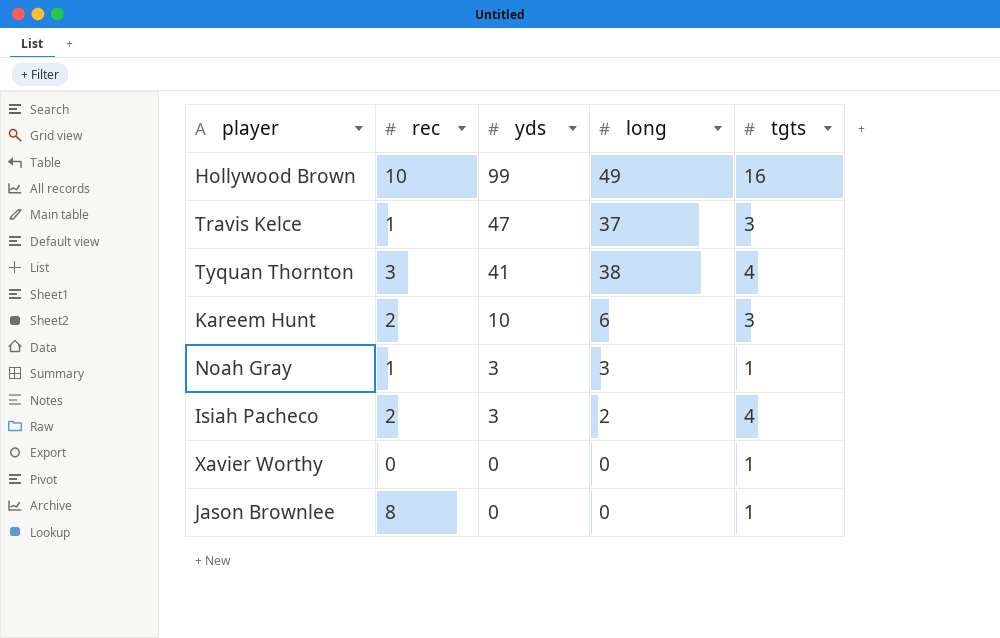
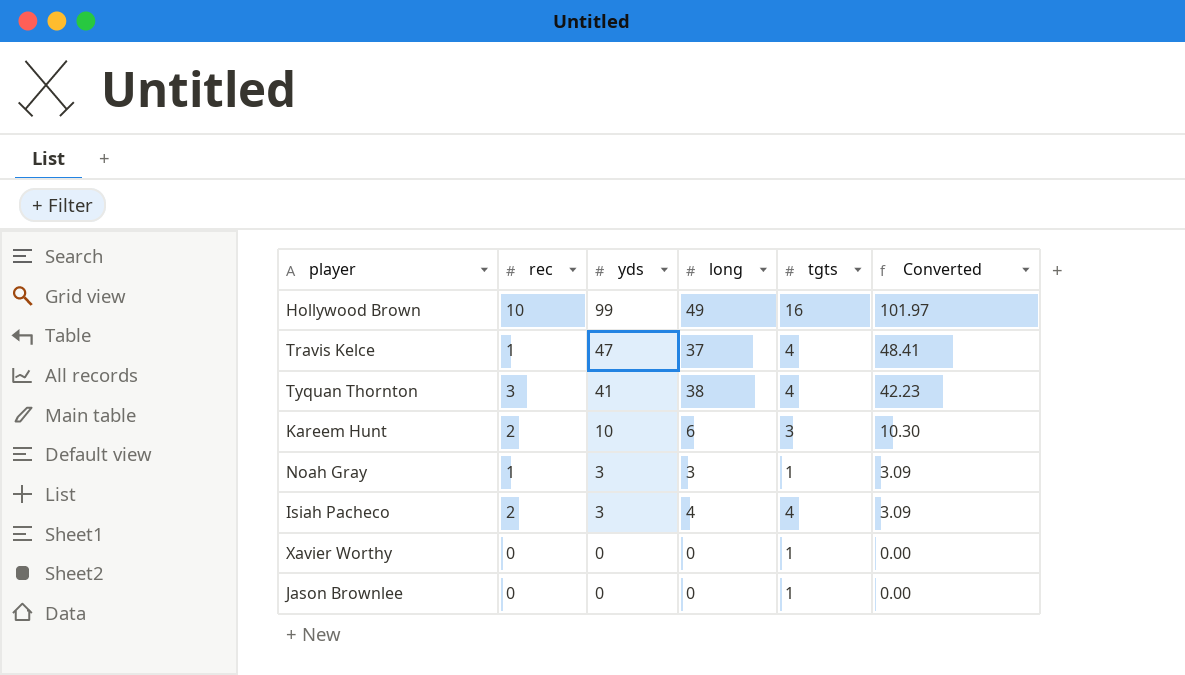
column Converted | formula: none -> [yds] * 1.03
Travis Kelce | tgts: 3 -> 4
Isiah Pacheco | long: 2 -> 4
Jason Brownlee | rec: 8 -> 0

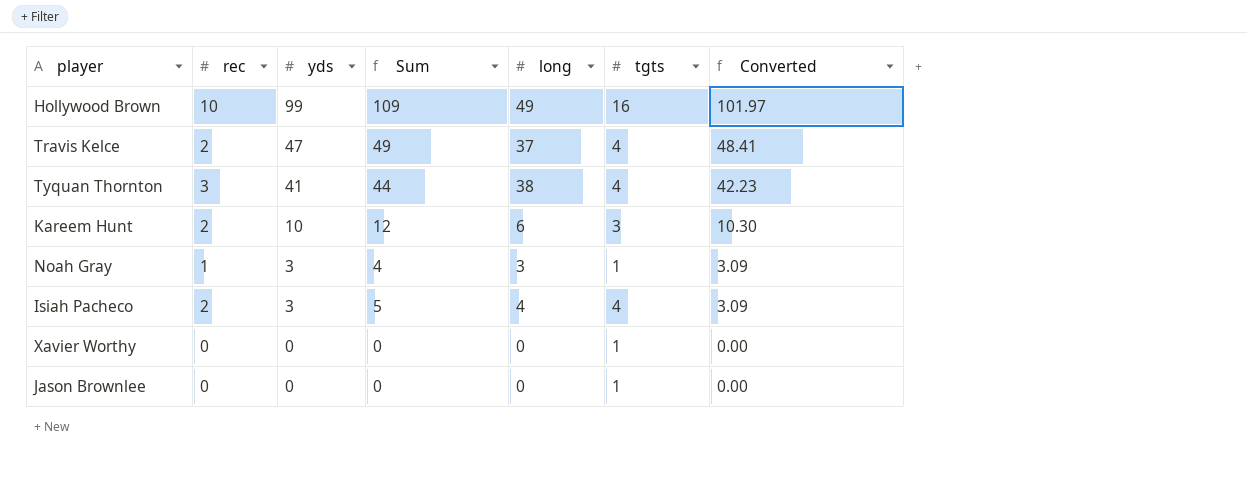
column Sum | formula: none -> [rec] + [yds]
Travis Kelce | rec: 1 -> 2

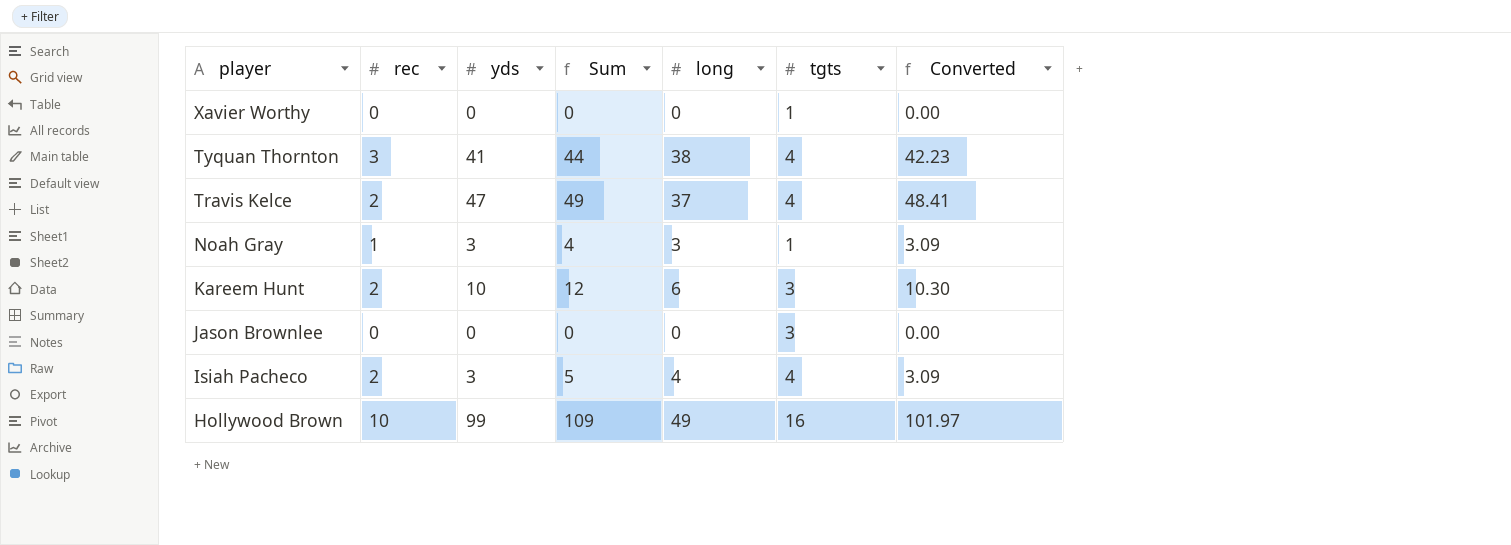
row order: yds descending -> player descending
Jason Brownlee | tgts: 1 -> 3

